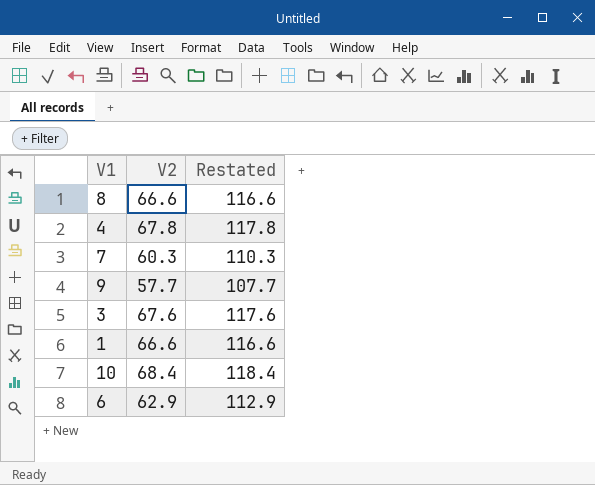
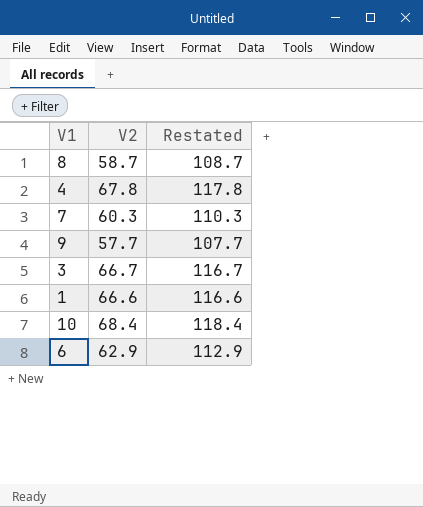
8 | V2: 66.6 -> 58.7
8 | Restated: 116.6 -> 108.7
3 | V2: 67.6 -> 66.7
3 | Restated: 117.6 -> 116.7

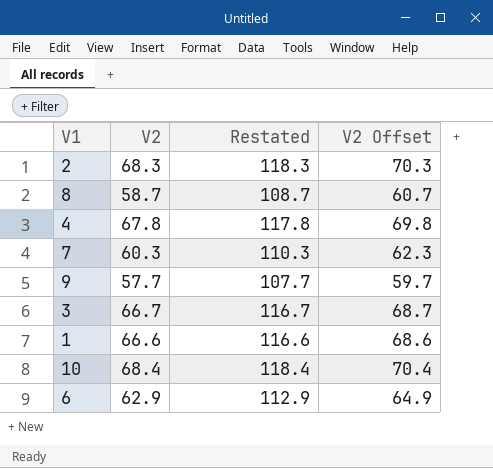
column V2 Offset | formula: none -> [V2] + 2
row 2: none -> 68.3 | 118.3 | 70.3

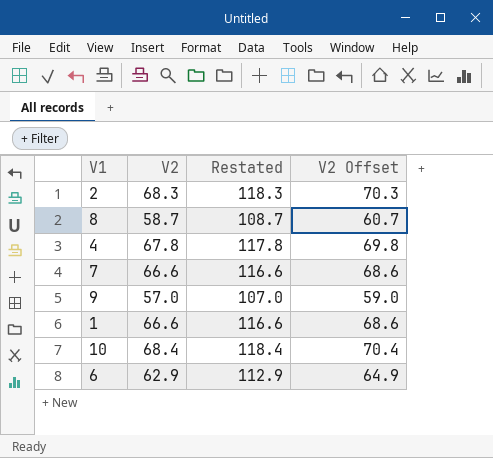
row 3: 66.7 | 116.7 | 68.7 -> none
7 | V2: 60.3 -> 66.6
7 | Restated: 110.3 -> 116.6
7 | V2 Offset: 62.3 -> 68.6
9 | V2: 57.7 -> 57.0
9 | Restated: 107.7 -> 107.0
9 | V2 Offset: 59.7 -> 59.0

